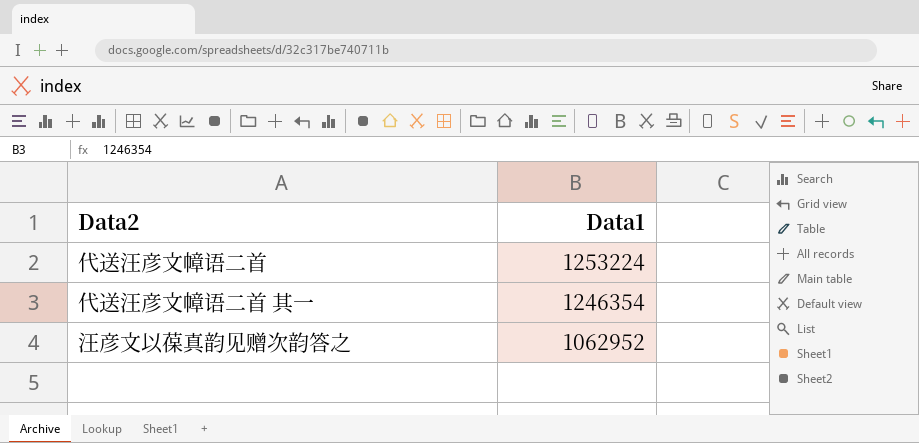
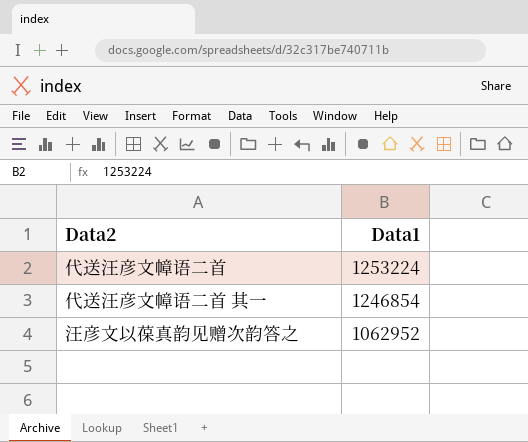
代送汪彦文幛语二首 其一 | Data1: 1246354 -> 1246854

